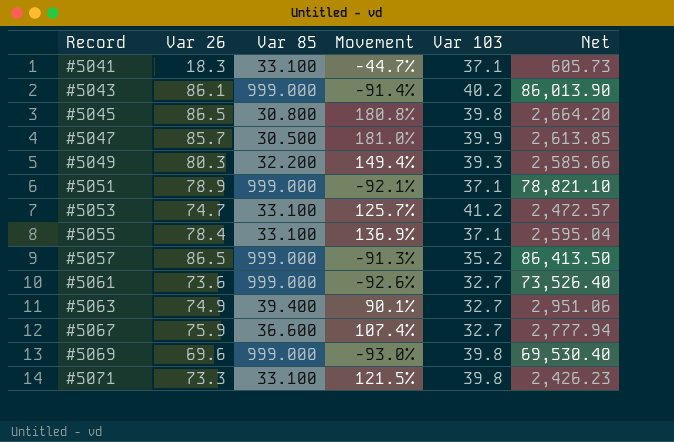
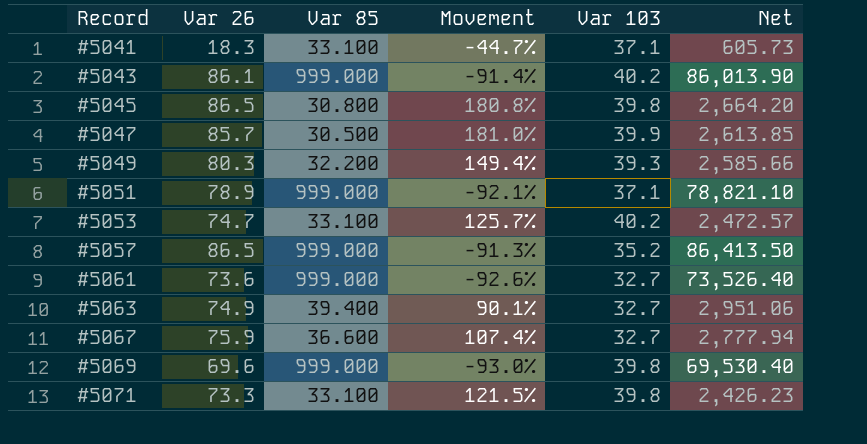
row #5055: 78.4 | 33.100 | 136.9% | 37.1 | 2,595.04 -> none
#5053 | Var 103: 41.2 -> 40.2

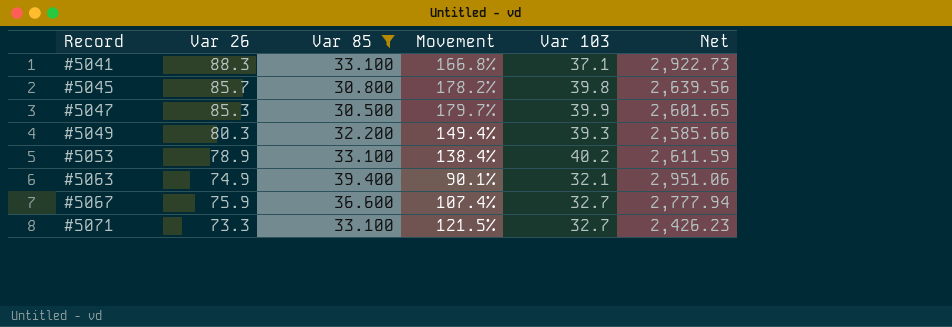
filter: none -> Var 85 != 999.000
#5041 | Var 26: 18.3 -> 88.3
#5041 | Movement: -44.7% -> 166.8%
#5041 | Net: 605.73 -> 2,922.73
#5045 | Var 26: 86.5 -> 85.7
#5045 | Movement: 180.8% -> 178.2%
#5045 | Net: 2,664.20 -> 2,639.56
#5047 | Var 26: 85.7 -> 85.3
#5047 | Movement: 181.0% -> 179.7%
#5047 | Net: 2,613.85 -> 2,601.65
#5053 | Var 26: 74.7 -> 78.9
#5053 | Movement: 125.7% -> 138.4%
#5053 | Net: 2,472.57 -> 2,611.59
#5063 | Var 103: 32.7 -> 32.1
#5071 | Var 103: 39.8 -> 32.7

